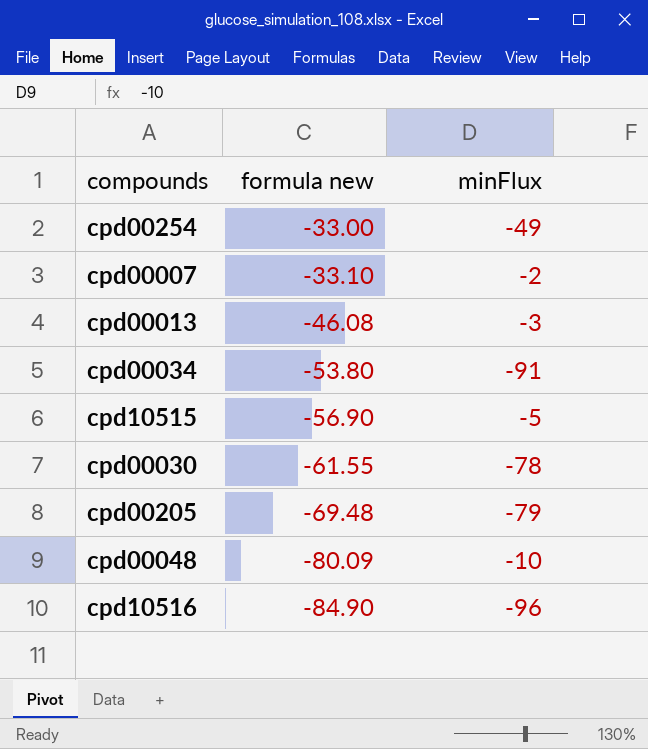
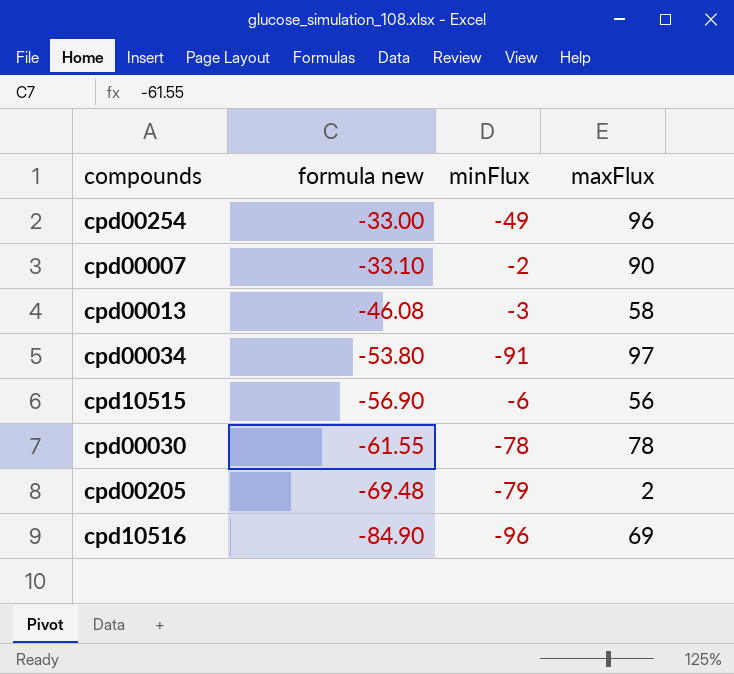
column maxFlux | position: none -> 4
row cpd00048: -80.09 | -10 -> none
cpd10515 | minFlux: -5 -> -6

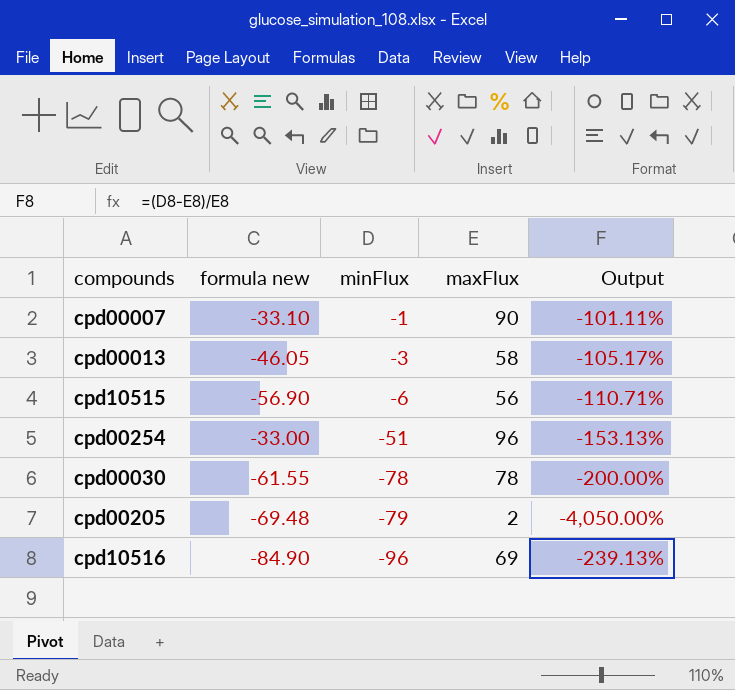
row order: formula new descending -> minFlux descending
column Output | formula: none -> ([minFlux] - [maxFlux]) / [maxFlux]
row cpd00034: -53.80 | -91 | 97 -> none
cpd00007 | minFlux: -2 -> -1
cpd00013 | formula new: -46.08 -> -46.05
cpd00254 | minFlux: -49 -> -51

